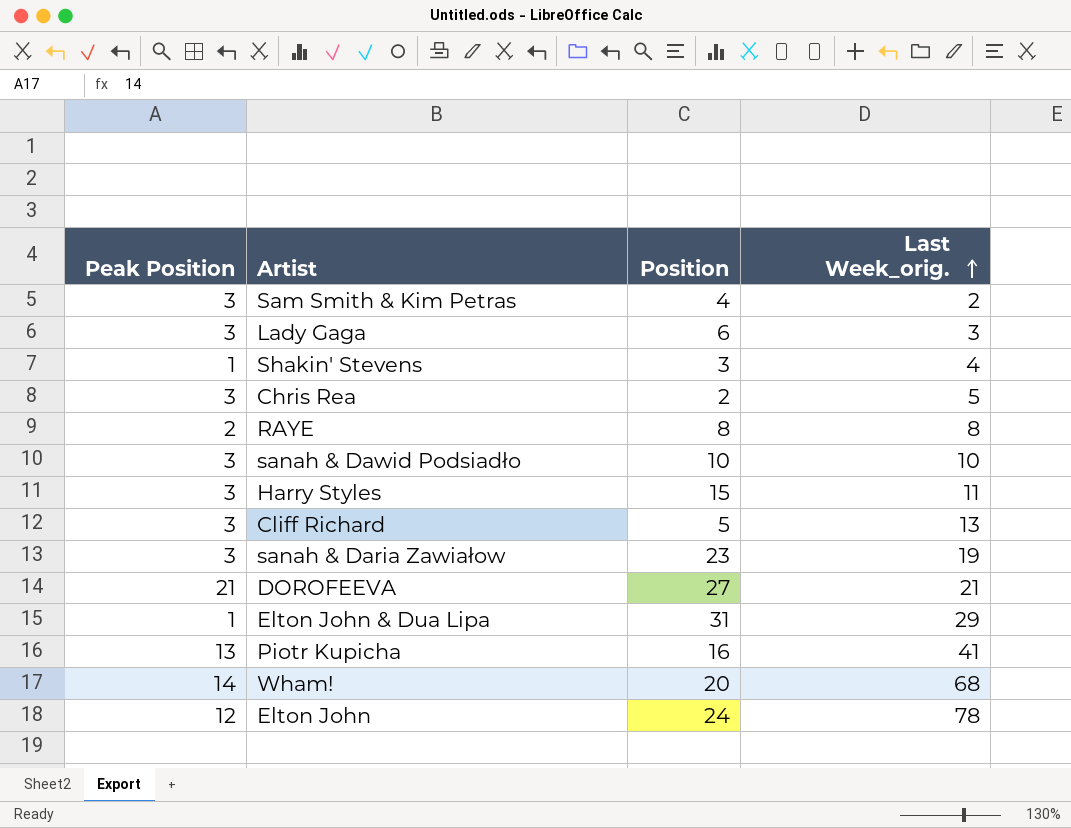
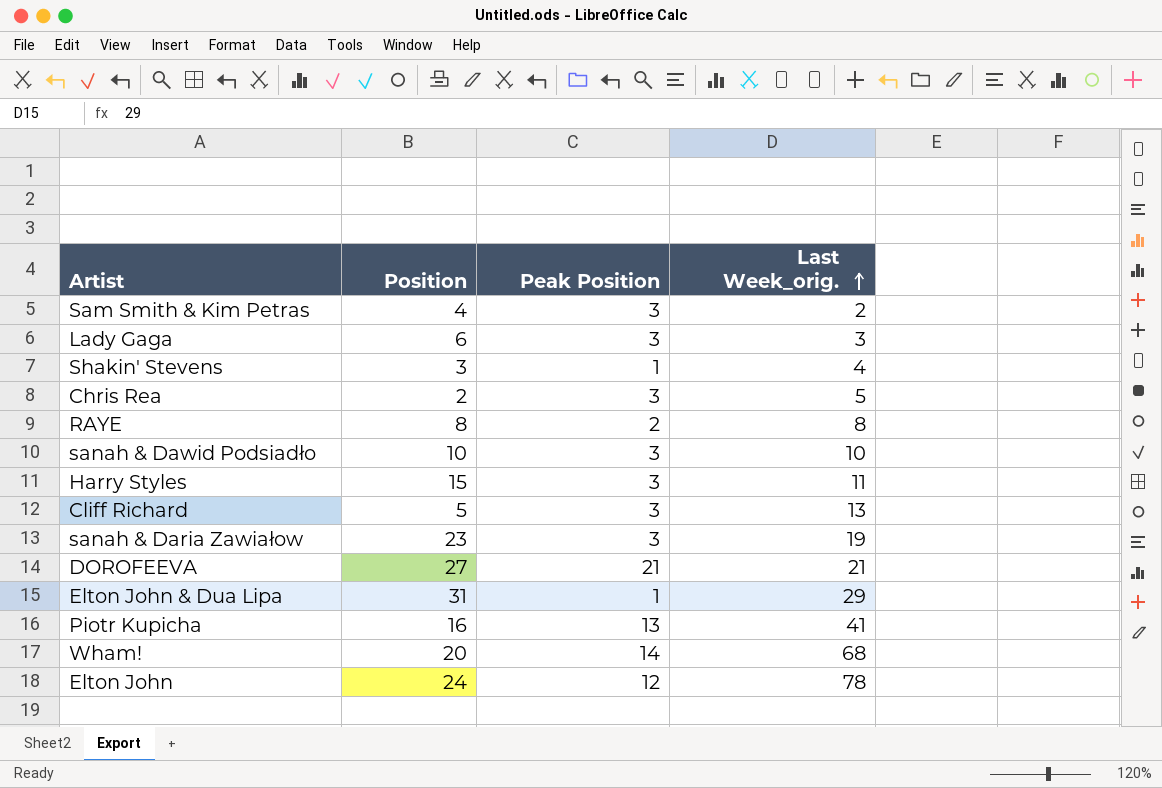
column Peak Position | position: 1 -> 3

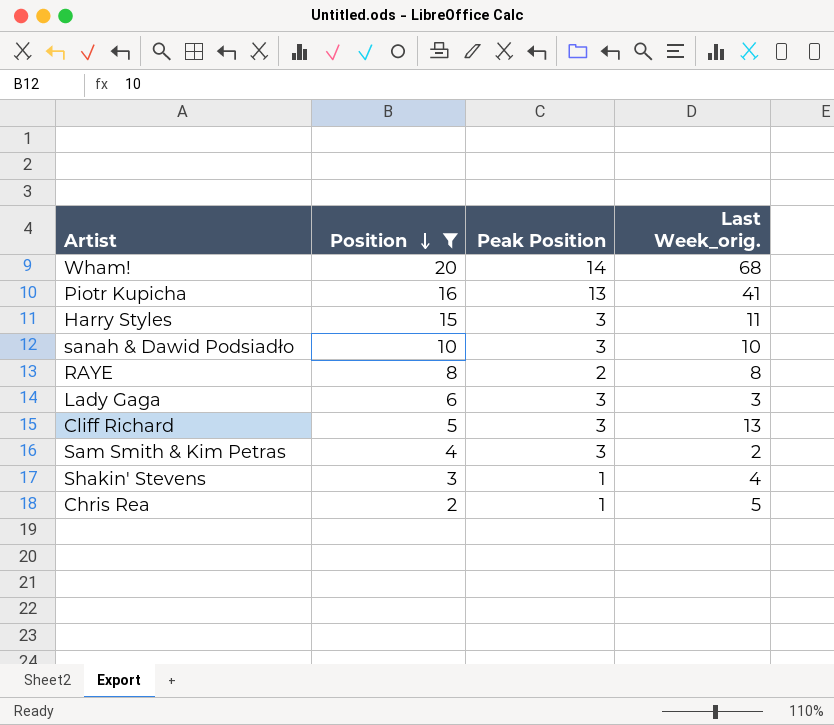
filter: none -> Position <= 20
row order: Last Week_orig. ascending -> Position descending
Chris Rea | Peak Position: 3 -> 1

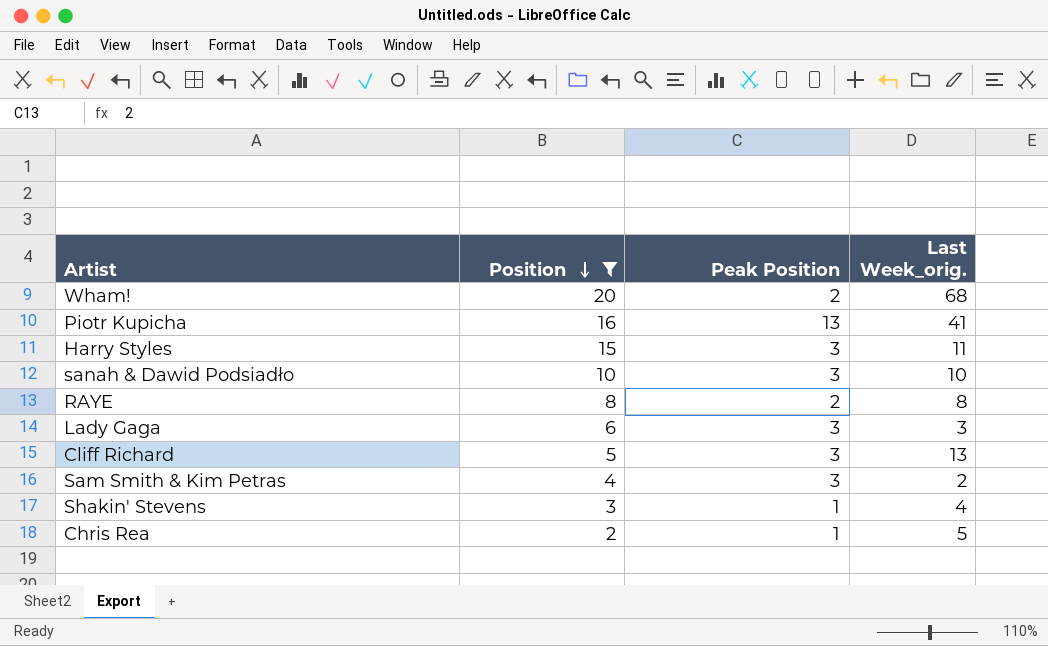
Wham! | Peak Position: 14 -> 2

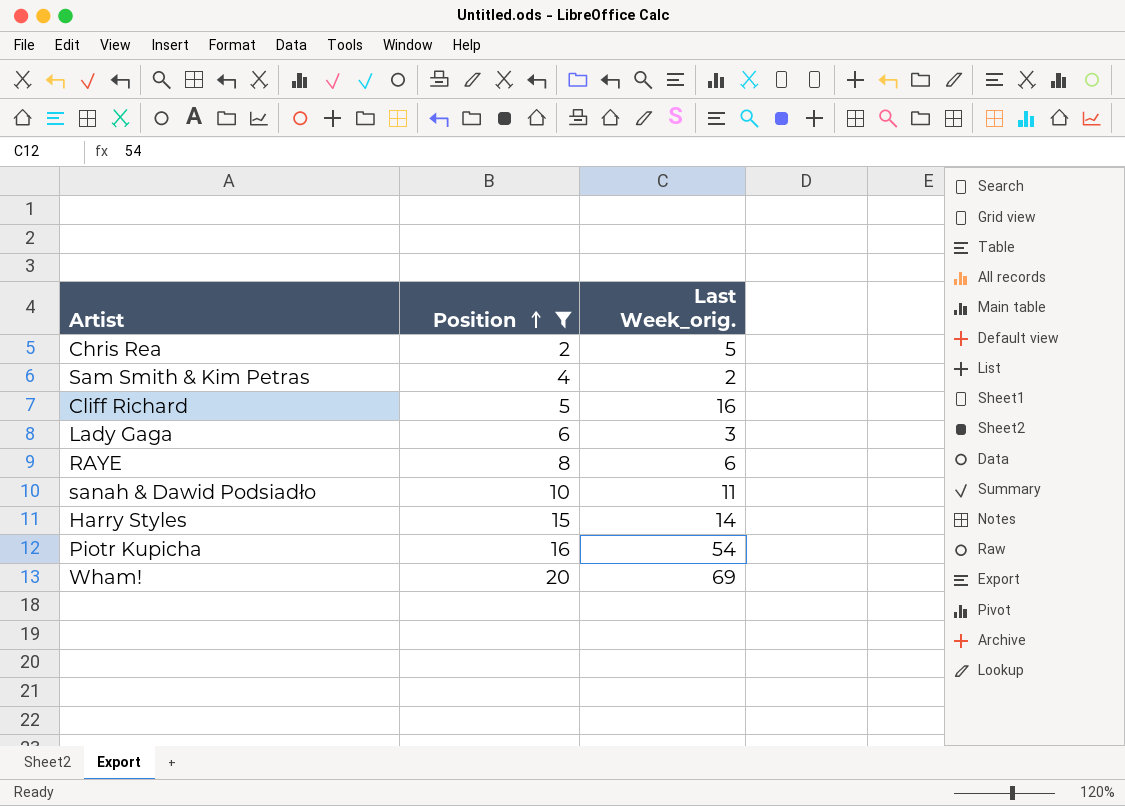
row order: Position descending -> Position ascending
column Peak Position | position: 3 -> none
row Shakin' Stevens: 3 | 1 | 4 -> none
Cliff Richard | Last Week_orig.: 13 -> 16
RAYE | Last Week_orig.: 8 -> 6
sanah & Dawid Podsiadło | Last Week_orig.: 10 -> 11
Harry Styles | Last Week_orig.: 11 -> 14
Piotr Kupicha | Last Week_orig.: 41 -> 54
Wham! | Last Week_orig.: 68 -> 69

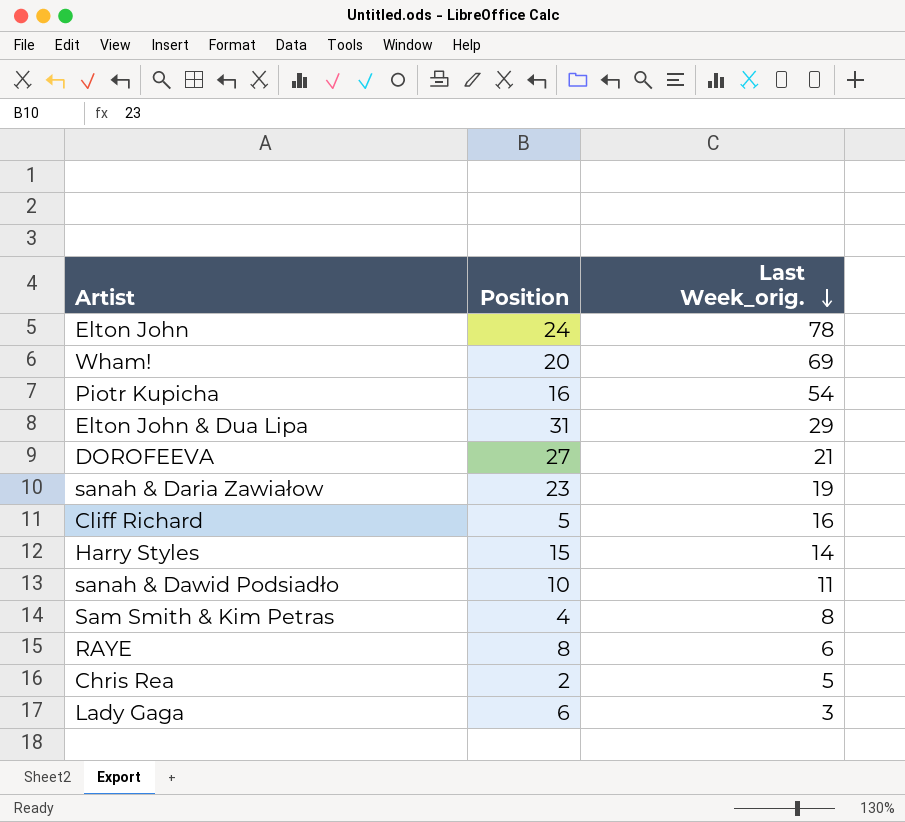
filter: Position <= 20 -> none
row order: Position ascending -> Last Week_orig. descending
Sam Smith & Kim Petras | Last Week_orig.: 2 -> 8

